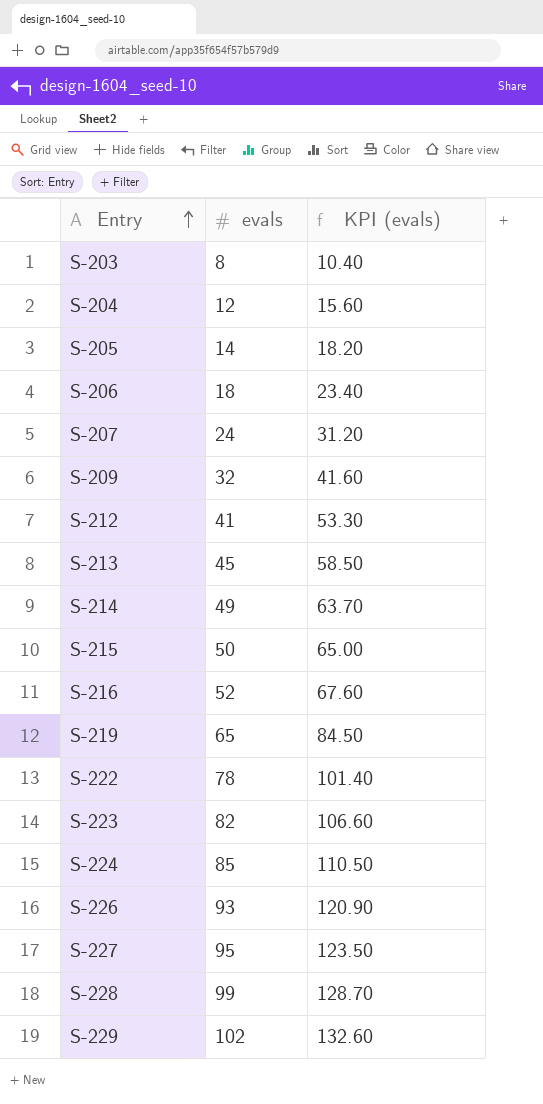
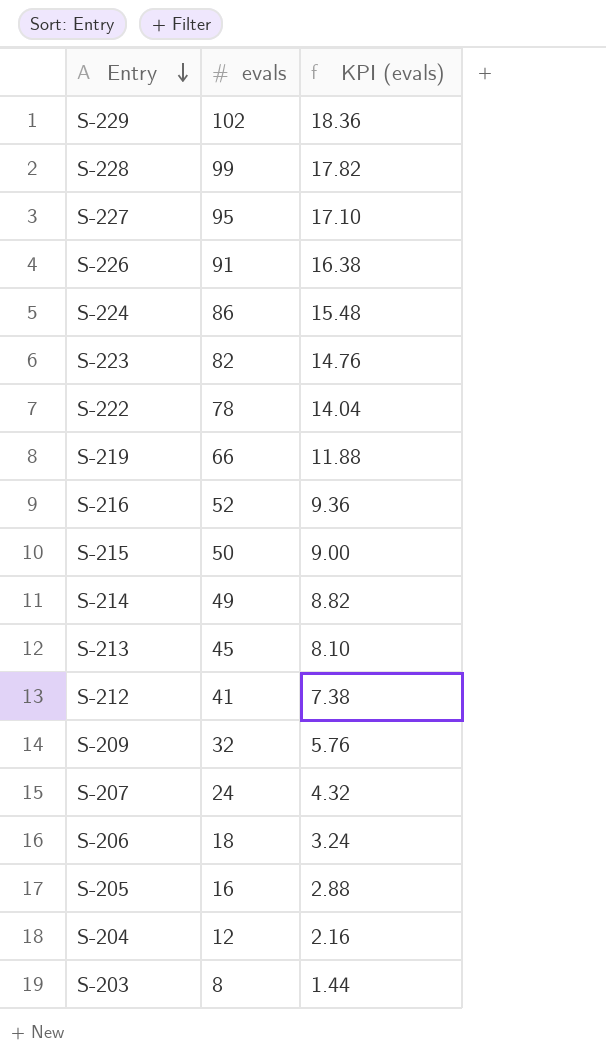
row order: Entry ascending -> Entry descending
column KPI (evals) | formula: [evals] * 1.3 -> [evals] * 0.18
S-226 | evals: 93 -> 91
S-224 | evals: 85 -> 86
S-219 | evals: 65 -> 66
S-205 | evals: 14 -> 16

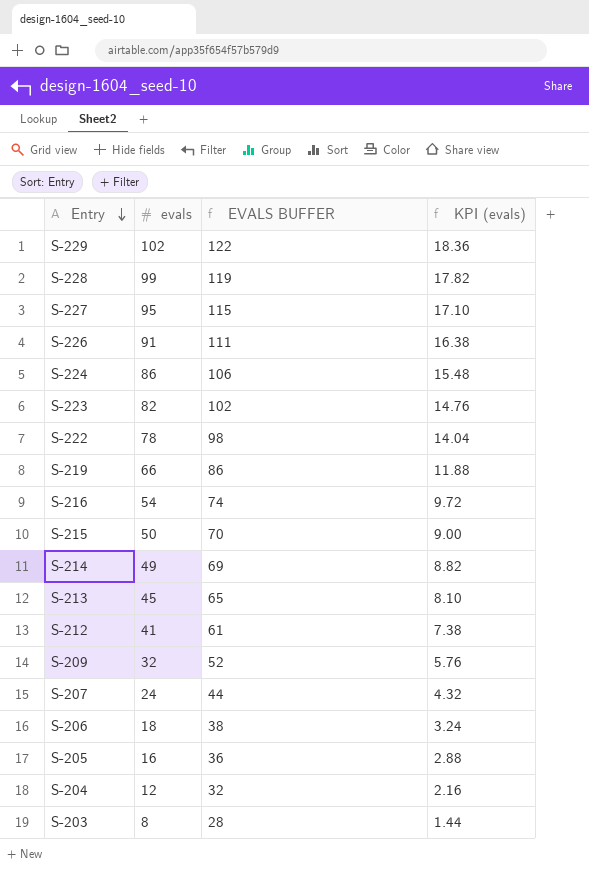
column EVALS BUFFER | formula: none -> [evals] + 20
S-216 | evals: 52 -> 54
S-216 | KPI (evals): 9.36 -> 9.72

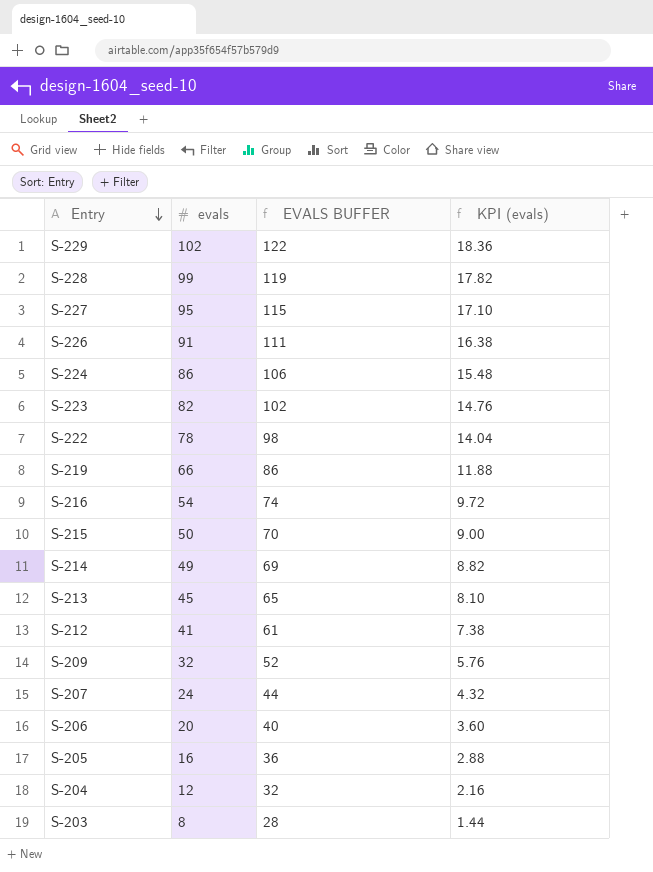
S-206 | evals: 18 -> 20
S-206 | EVALS BUFFER: 38 -> 40
S-206 | KPI (evals): 3.24 -> 3.60

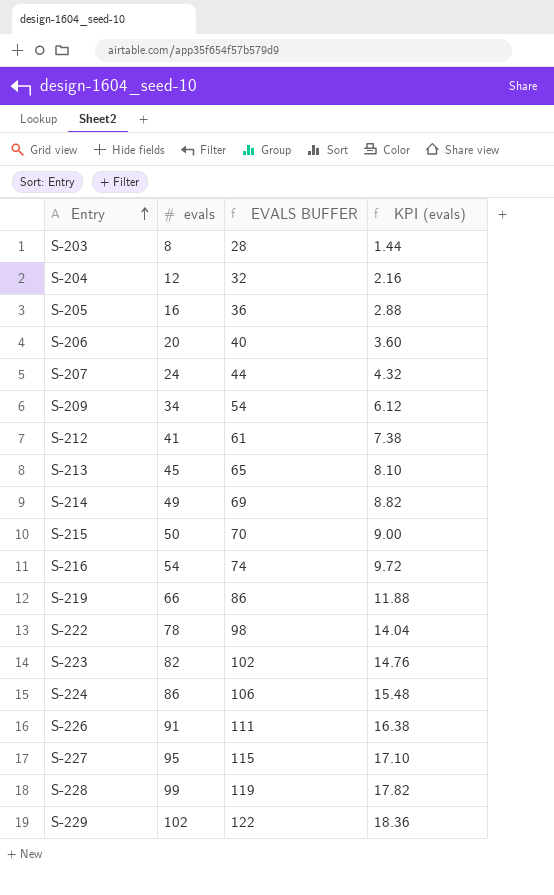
row order: Entry descending -> Entry ascending
S-209 | evals: 32 -> 34
S-209 | EVALS BUFFER: 52 -> 54
S-209 | KPI (evals): 5.76 -> 6.12

